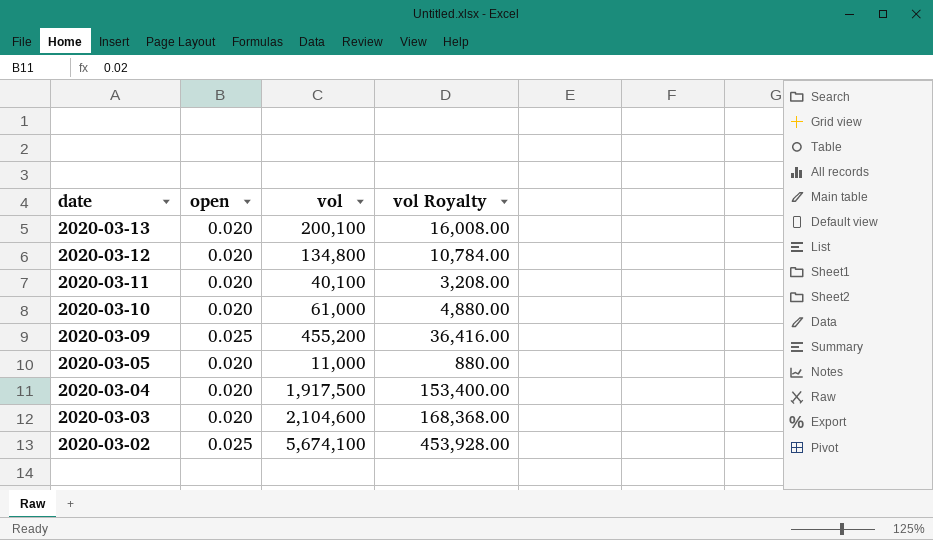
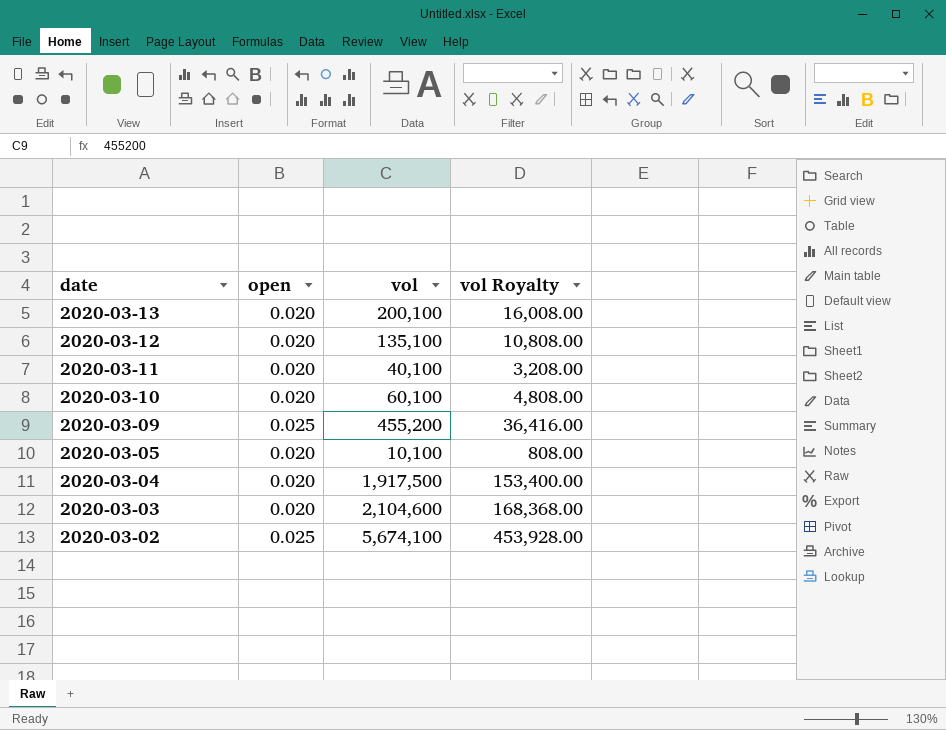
2020-03-12 | vol: 134,800 -> 135,100
2020-03-12 | vol Royalty: 10,784.00 -> 10,808.00
2020-03-10 | vol: 61,000 -> 60,100
2020-03-10 | vol Royalty: 4,880.00 -> 4,808.00
2020-03-05 | vol: 11,000 -> 10,100
2020-03-05 | vol Royalty: 880.00 -> 808.00

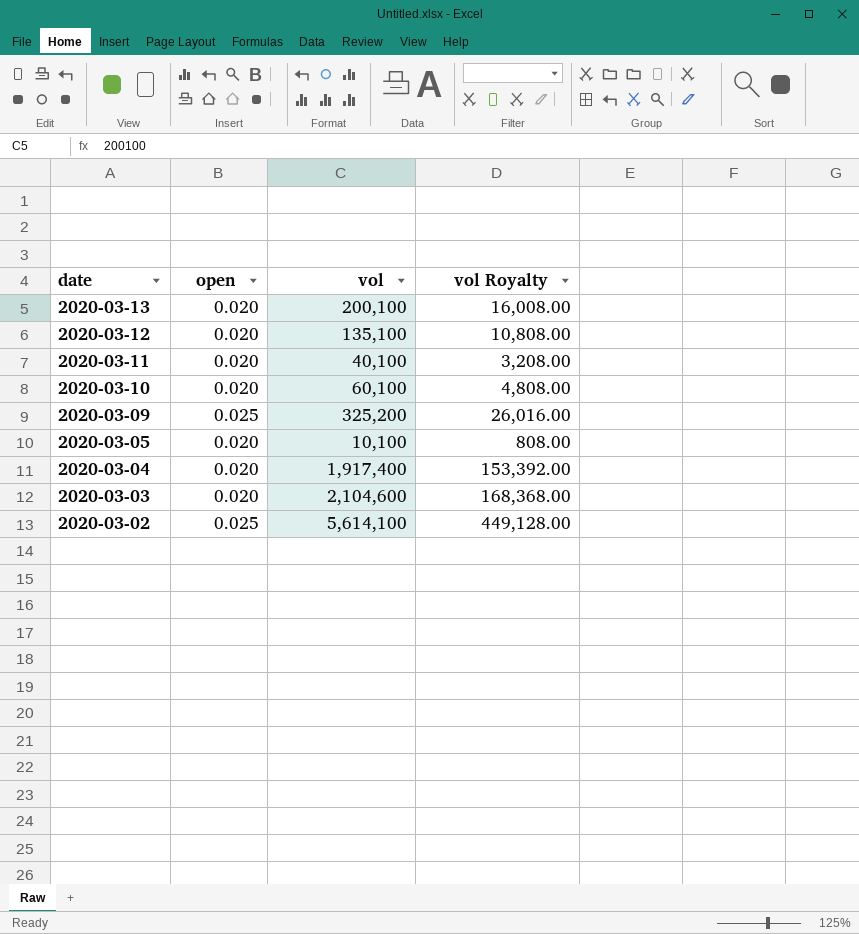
2020-03-09 | vol: 455,200 -> 325,200
2020-03-09 | vol Royalty: 36,416.00 -> 26,016.00
2020-03-04 | vol: 1,917,500 -> 1,917,400
2020-03-04 | vol Royalty: 153,400.00 -> 153,392.00
2020-03-02 | vol: 5,674,100 -> 5,614,100
2020-03-02 | vol Royalty: 453,928.00 -> 449,128.00

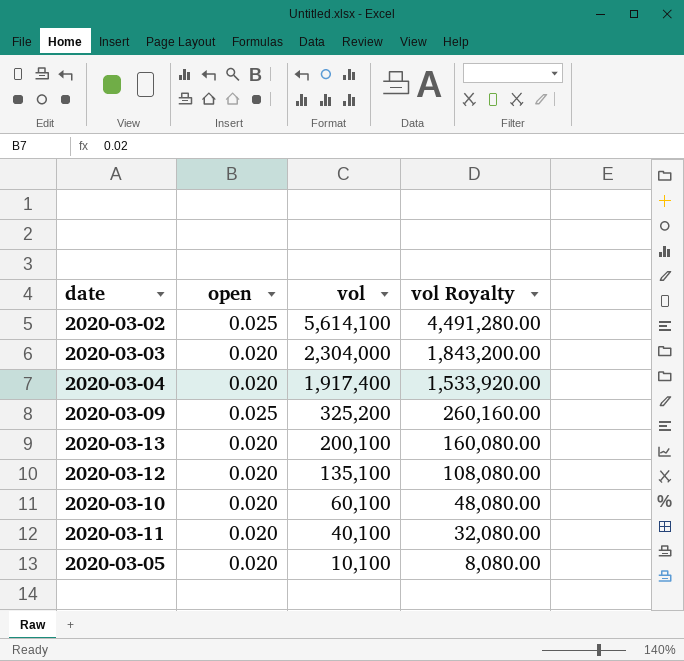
row order: date descending -> vol descending
column vol Royalty | formula: [vol] * 0.08 -> [vol] * 0.8
2020-03-03 | vol: 2,104,600 -> 2,304,000

